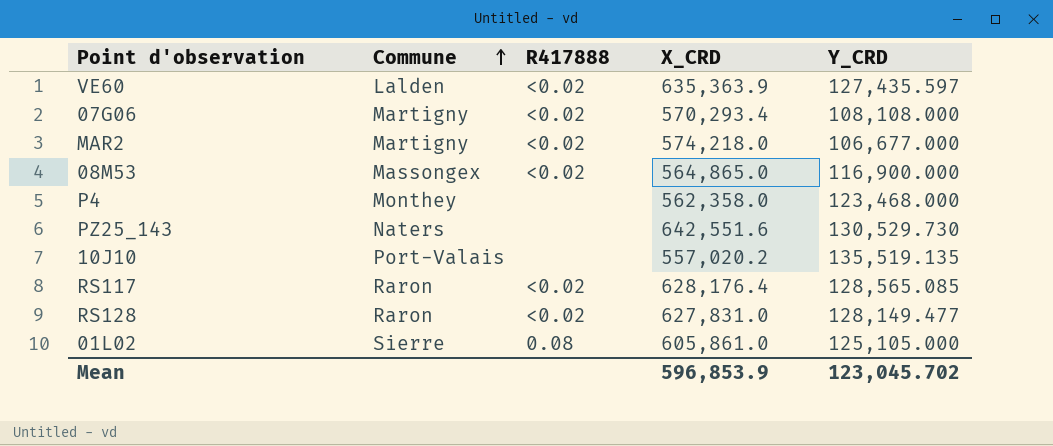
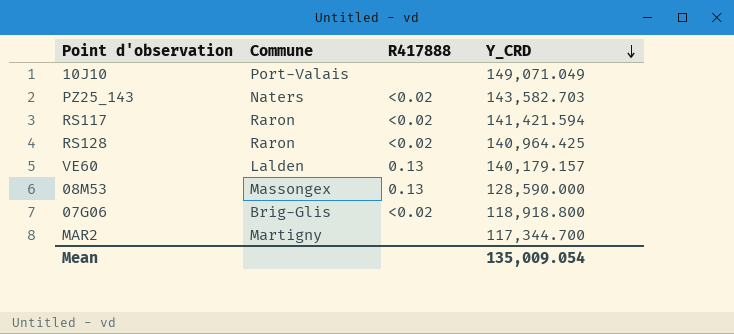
row order: Commune ascending -> Y_CRD descending
column X_CRD | position: 4 -> none
row P4: Monthey | none | 562,358.0 | 123,468.000 -> none
row 01L02: Sierre | 0.08 | 605,861.0 | 125,105.000 -> none
10J10 | Y_CRD: 135,519.135 -> 149,071.049
PZ25_143 | R417888: none -> <0.02
PZ25_143 | Y_CRD: 130,529.730 -> 143,582.703
RS117 | Y_CRD: 128,565.085 -> 141,421.594
RS128 | Y_CRD: 128,149.477 -> 140,964.425
VE60 | R417888: <0.02 -> 0.13
VE60 | Y_CRD: 127,435.597 -> 140,179.157
08M53 | R417888: <0.02 -> 0.13
08M53 | Y_CRD: 116,900.000 -> 128,590.000
07G06 | Commune: Martigny -> Brig-Glis
07G06 | Y_CRD: 108,108.000 -> 118,918.800
MAR2 | R417888: <0.02 -> none
MAR2 | Y_CRD: 106,677.000 -> 117,344.700
Mean | Y_CRD: 123,045.702 -> 135,009.054

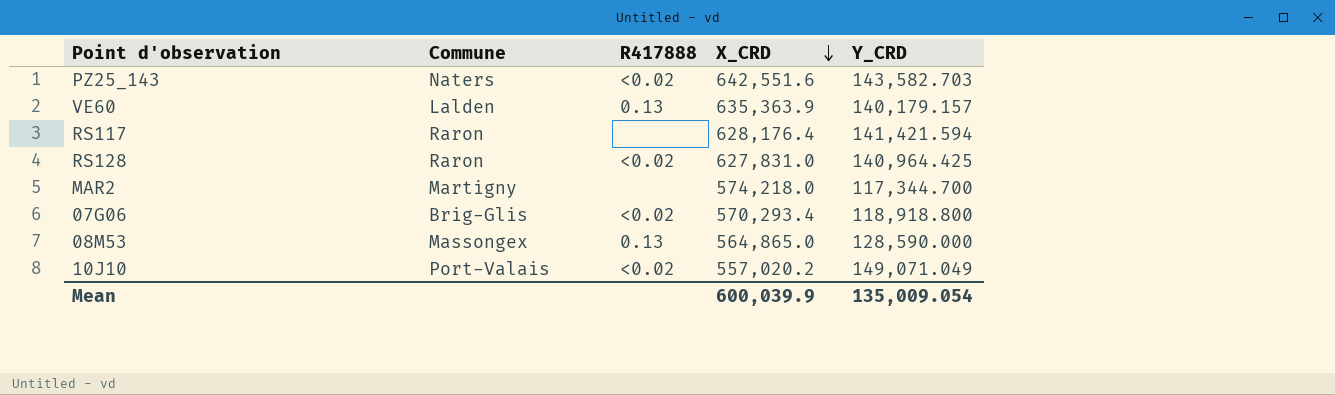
row order: Y_CRD descending -> X_CRD descending
column X_CRD | position: none -> 4
RS117 | R417888: <0.02 -> none
10J10 | R417888: none -> <0.02

